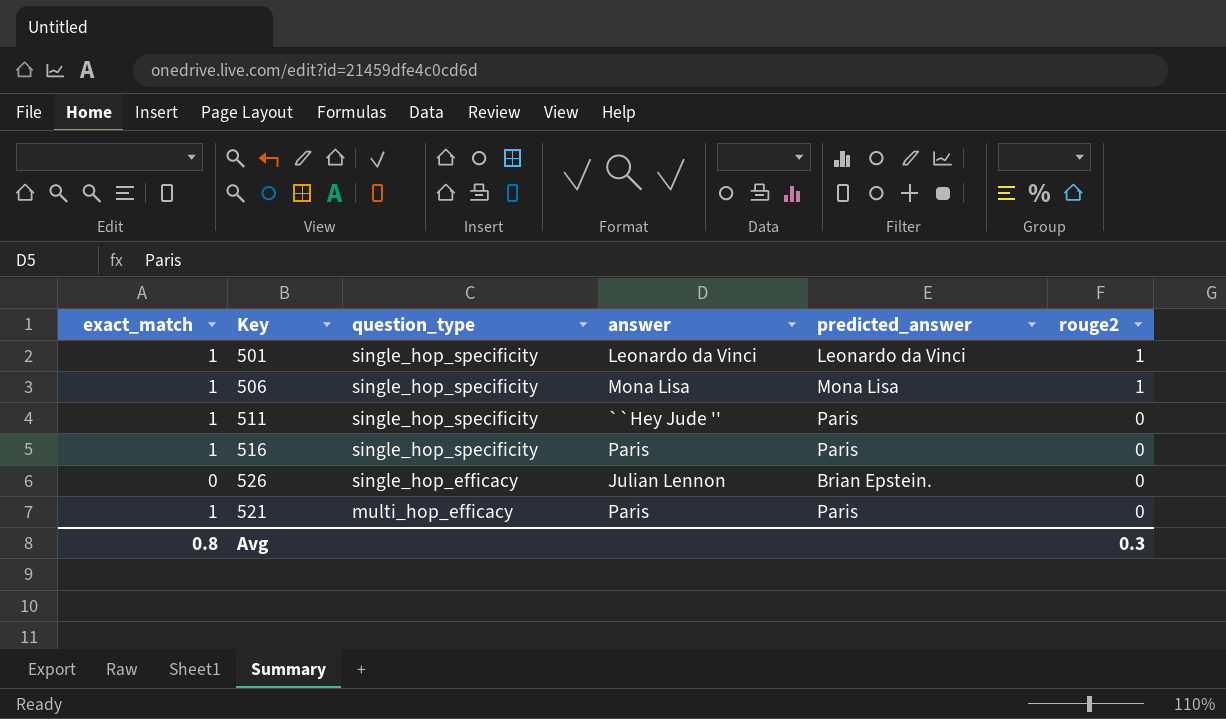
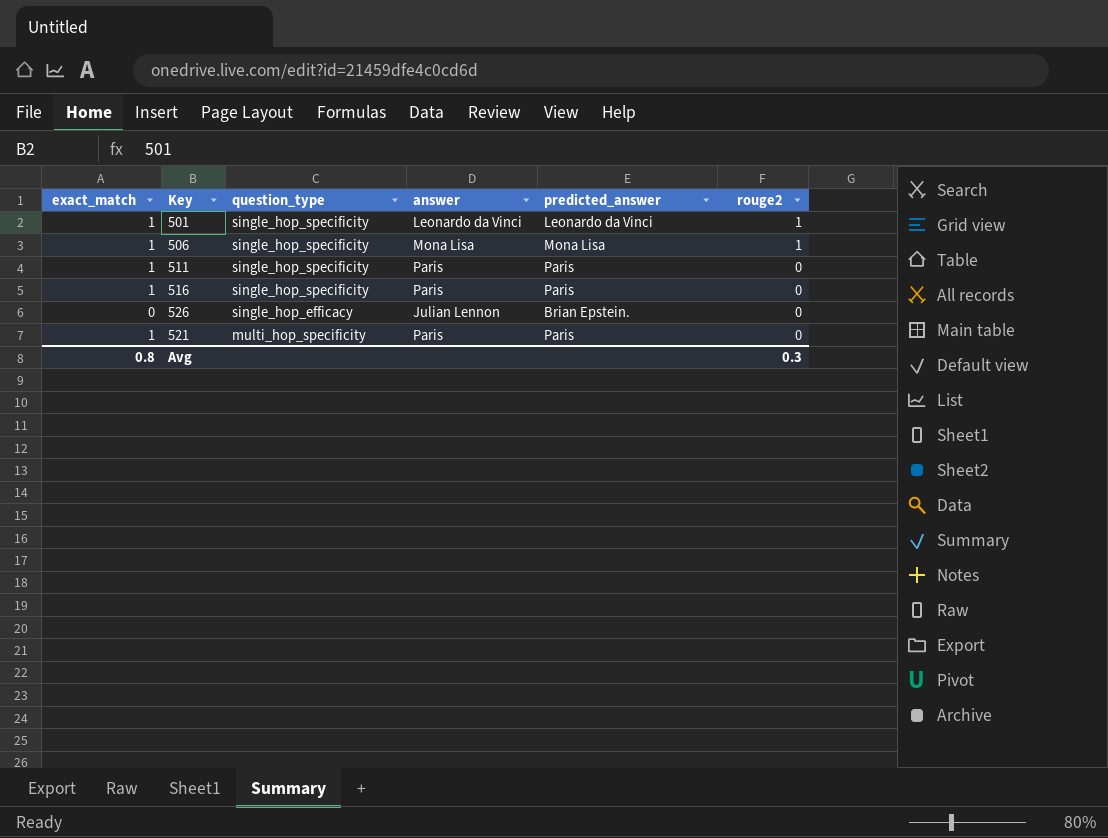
511 | answer: ``Hey Jude '' -> Paris
521 | question_type: multi_hop_efficacy -> multi_hop_specificity

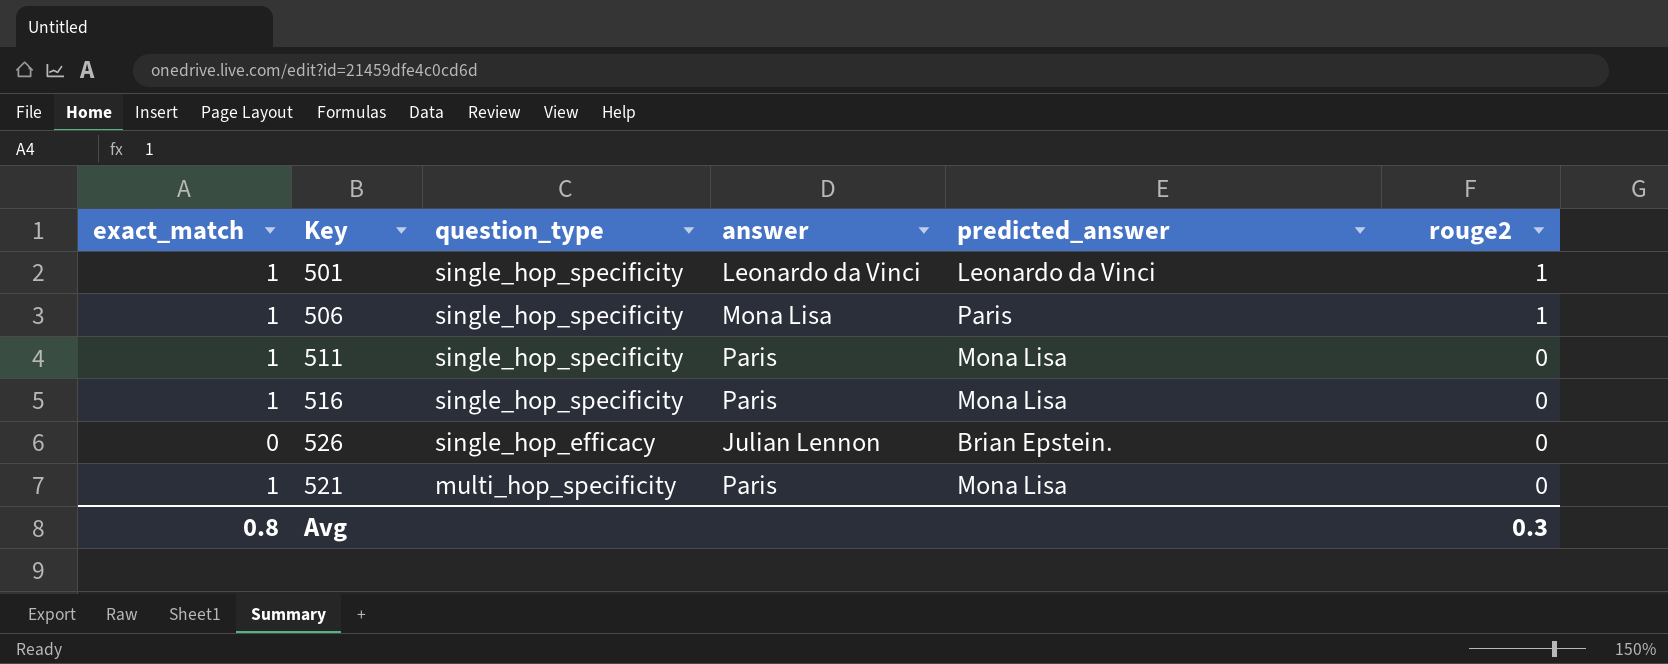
506 | predicted_answer: Mona Lisa -> Paris
511 | predicted_answer: Paris -> Mona Lisa
516 | predicted_answer: Paris -> Mona Lisa
521 | predicted_answer: Paris -> Mona Lisa

